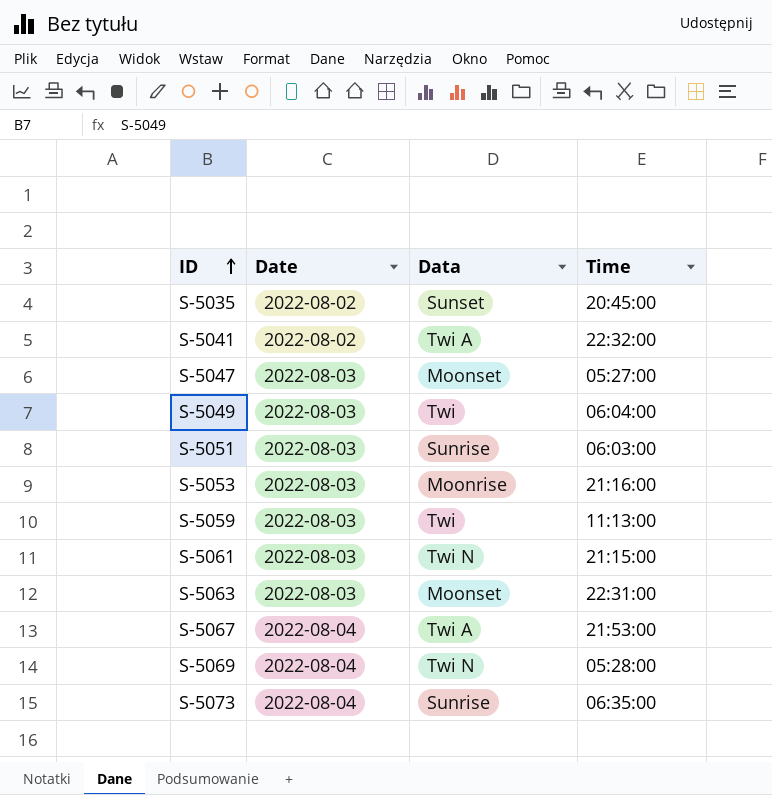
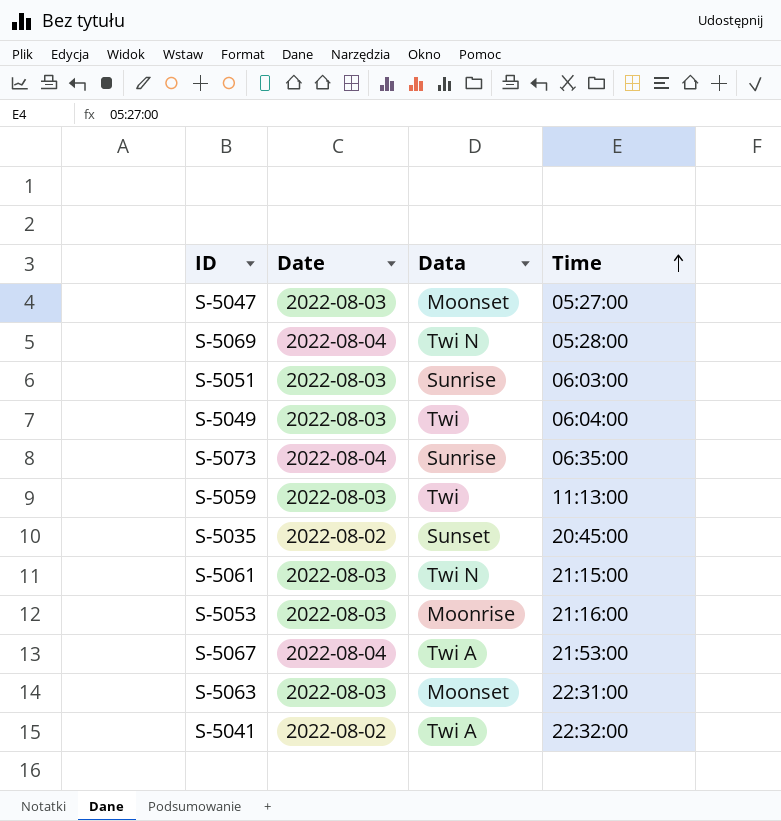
row order: ID ascending -> Time ascending

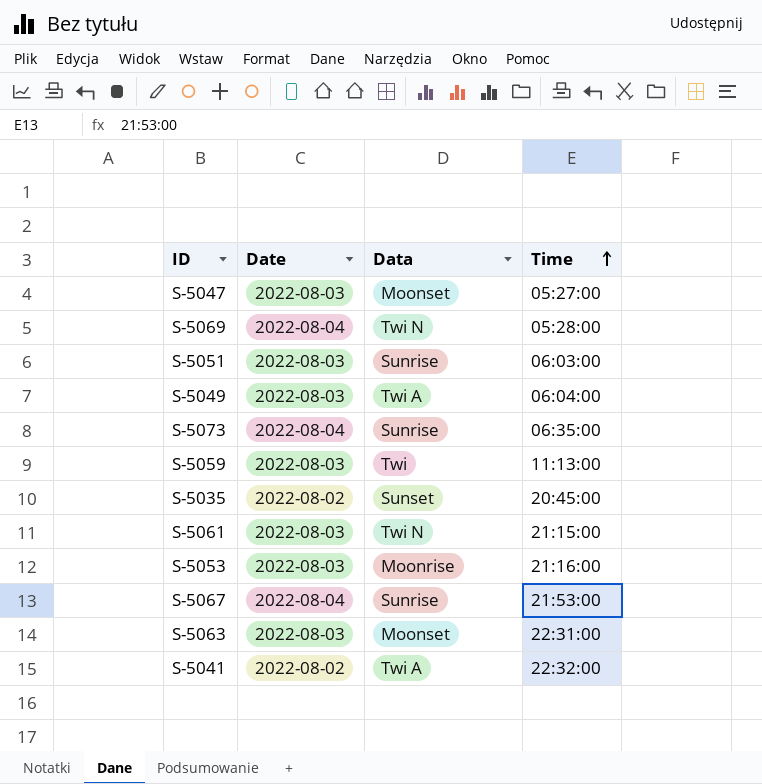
S-5049 | Data: Twi -> Twi A
S-5067 | Data: Twi A -> Sunrise

